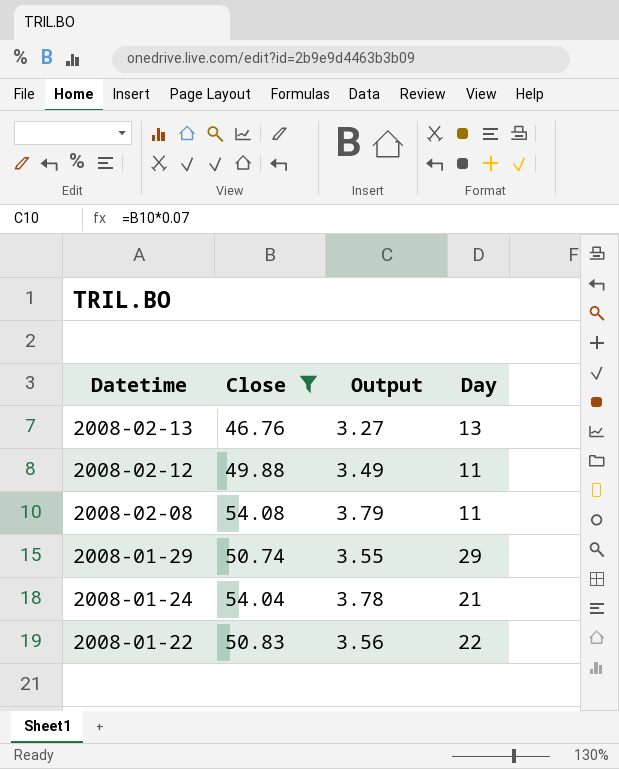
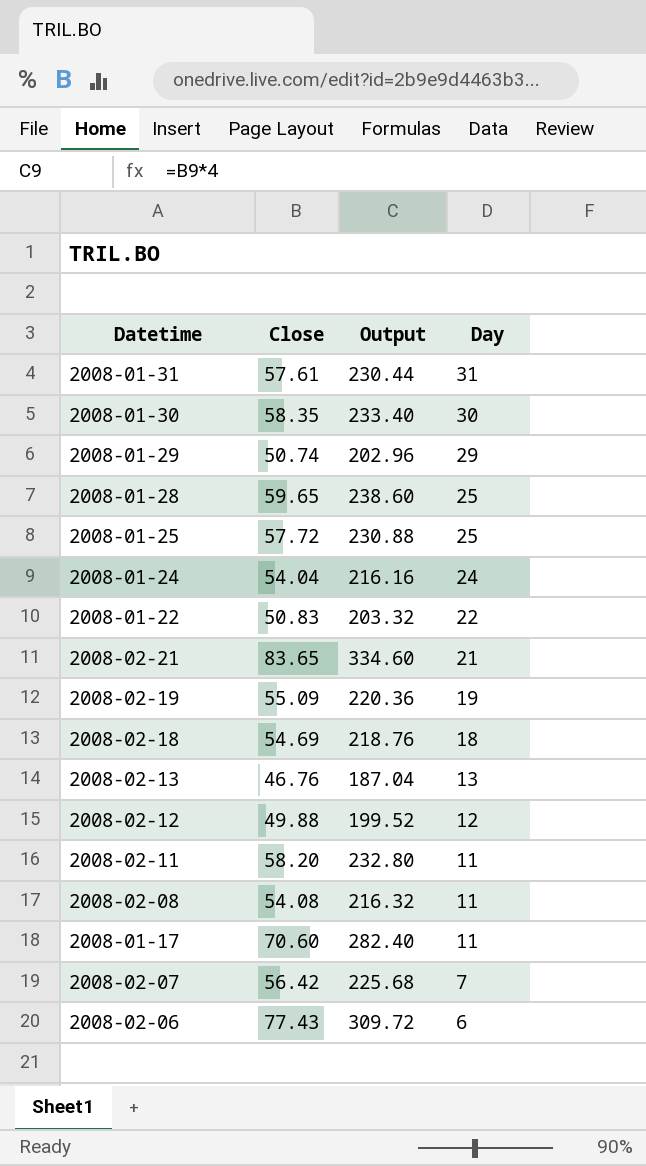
filter: Close <= 54.08 -> none
row order: Datetime descending -> Day descending
column Output | formula: [Close] * 0.07 -> [Close] * 4
2008-01-24 | Day: 21 -> 24
2008-02-12 | Day: 11 -> 12

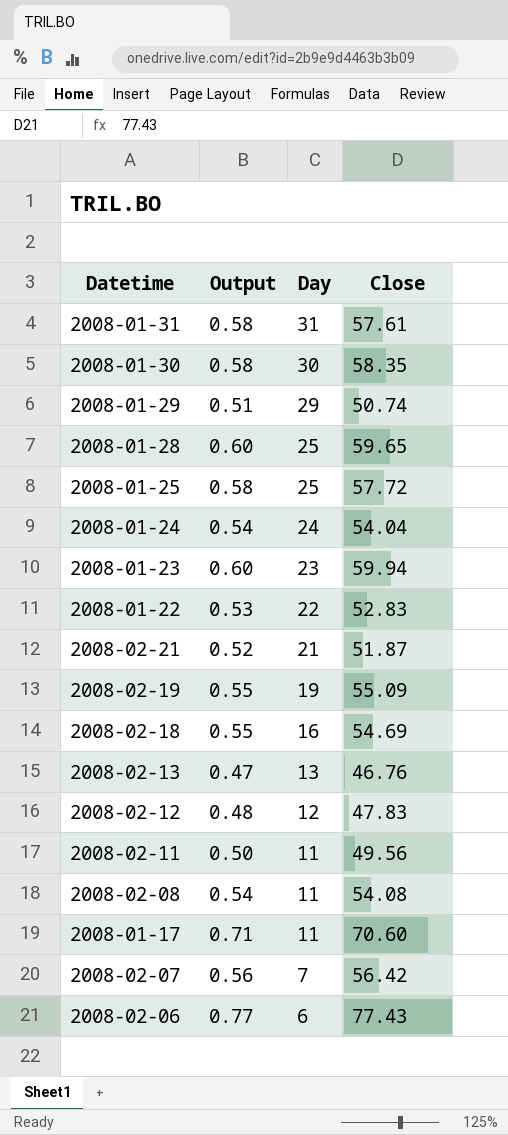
column Output | formula: [Close] * 4 -> [Close] * 0.01
column Close | position: 2 -> 4
row 2008-01-23: none -> 0.60 | 23 | 59.94
2008-01-22 | Close: 50.83 -> 52.83
2008-02-21 | Close: 83.65 -> 51.87
2008-02-18 | Day: 18 -> 16
2008-02-12 | Close: 49.88 -> 47.83
2008-02-11 | Close: 58.20 -> 49.56

